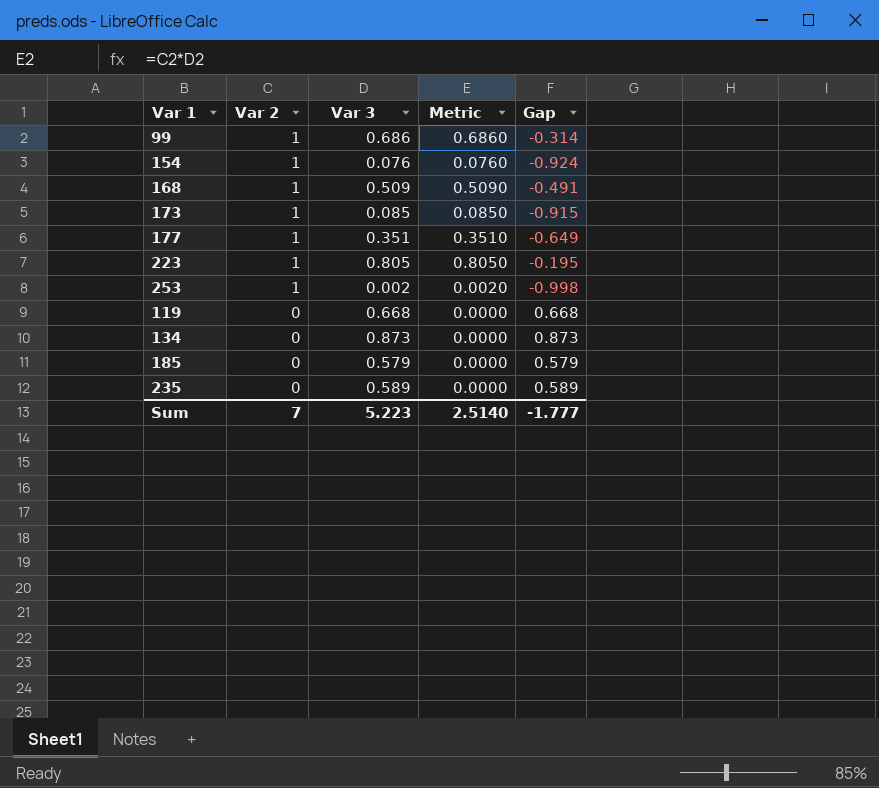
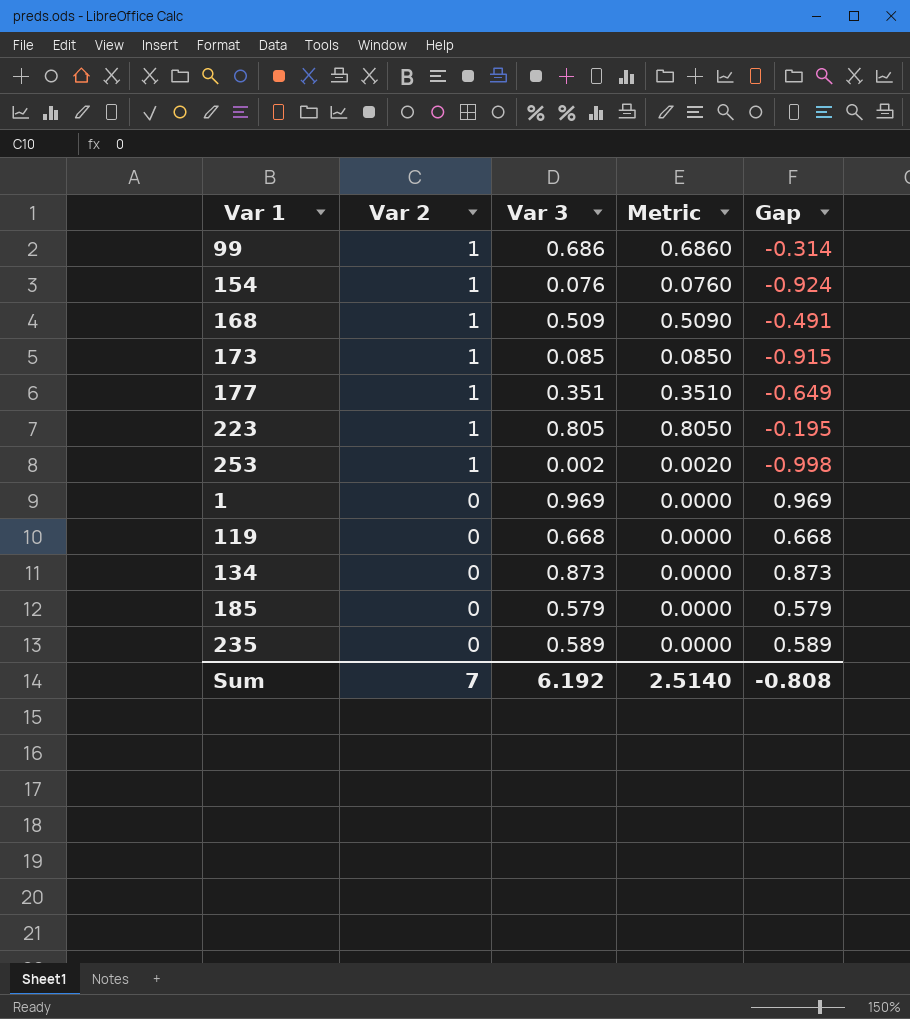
row 1: none -> 0 | 0.969 | 0.0000 | 0.969
Sum | Var 3: 5.223 -> 6.192
Sum | Gap: -1.777 -> -0.808

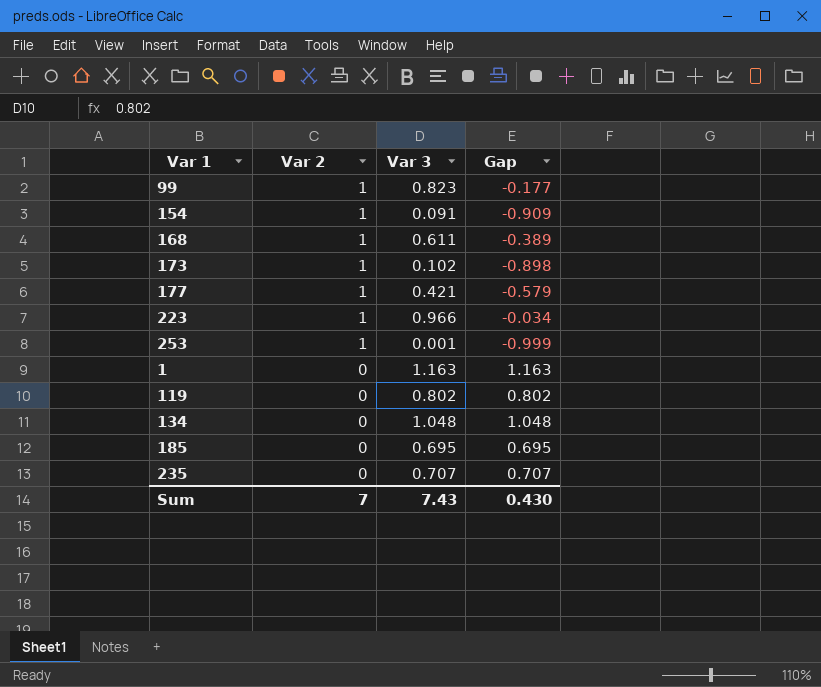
column Metric | formula: [Var 2] * [Var 3] -> none
99 | Var 3: 0.686 -> 0.823
99 | Gap: -0.314 -> -0.177
154 | Var 3: 0.076 -> 0.091
154 | Gap: -0.924 -> -0.909
168 | Var 3: 0.509 -> 0.611
168 | Gap: -0.491 -> -0.389
173 | Var 3: 0.085 -> 0.102
173 | Gap: -0.915 -> -0.898
177 | Var 3: 0.351 -> 0.421
177 | Gap: -0.649 -> -0.579
223 | Var 3: 0.805 -> 0.966
223 | Gap: -0.195 -> -0.034
253 | Var 3: 0.002 -> 0.001
253 | Gap: -0.998 -> -0.999
1 | Var 3: 0.969 -> 1.163
1 | Gap: 0.969 -> 1.163
119 | Var 3: 0.668 -> 0.802
119 | Gap: 0.668 -> 0.802
134 | Var 3: 0.873 -> 1.048
134 | Gap: 0.873 -> 1.048
185 | Var 3: 0.579 -> 0.695
185 | Gap: 0.579 -> 0.695
235 | Var 3: 0.589 -> 0.707
235 | Gap: 0.589 -> 0.707
Sum | Var 3: 6.192 -> 7.43
Sum | Gap: -0.808 -> 0.430

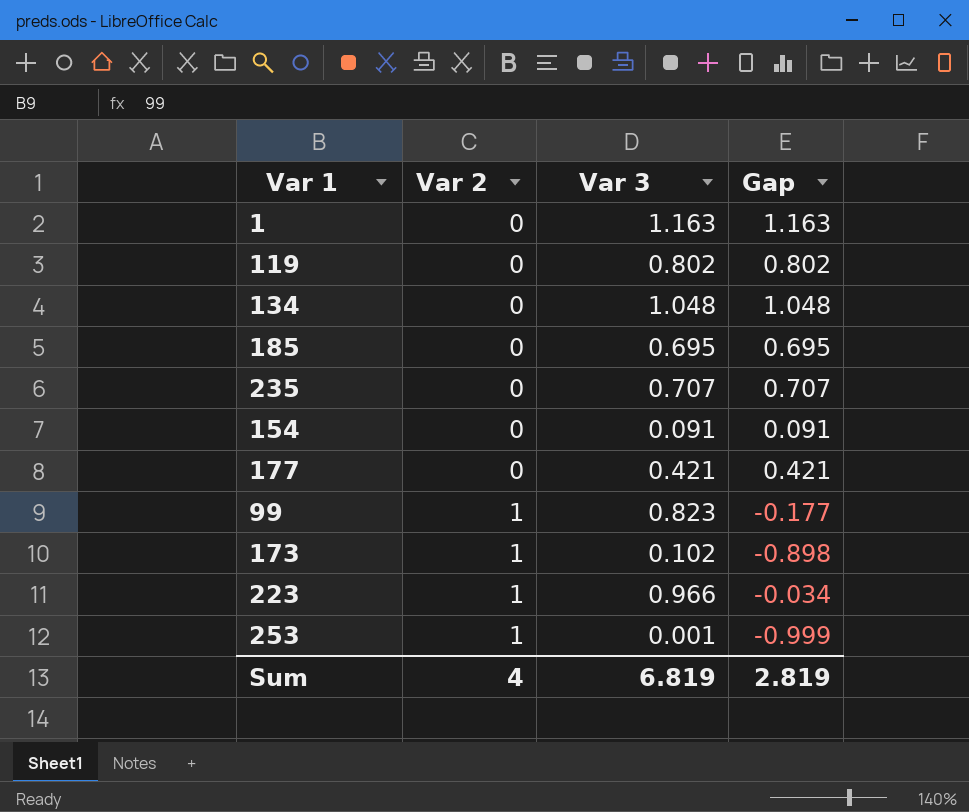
row order: Var 2 descending -> Var 2 ascending
row 168: 1 | 0.611 | -0.389 -> none
154 | Var 2: 1 -> 0
154 | Gap: -0.909 -> 0.091
177 | Var 2: 1 -> 0
177 | Gap: -0.579 -> 0.421
Sum | Var 2: 7 -> 4
Sum | Var 3: 7.43 -> 6.819
Sum | Gap: 0.430 -> 2.819

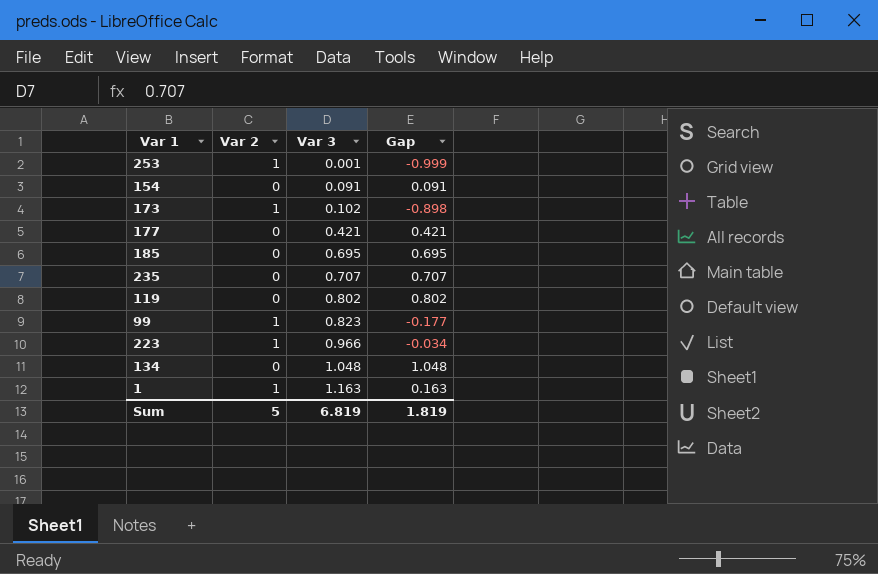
row order: Var 2 ascending -> Var 3 ascending
1 | Var 2: 0 -> 1
1 | Gap: 1.163 -> 0.163
Sum | Var 2: 4 -> 5
Sum | Gap: 2.819 -> 1.819

